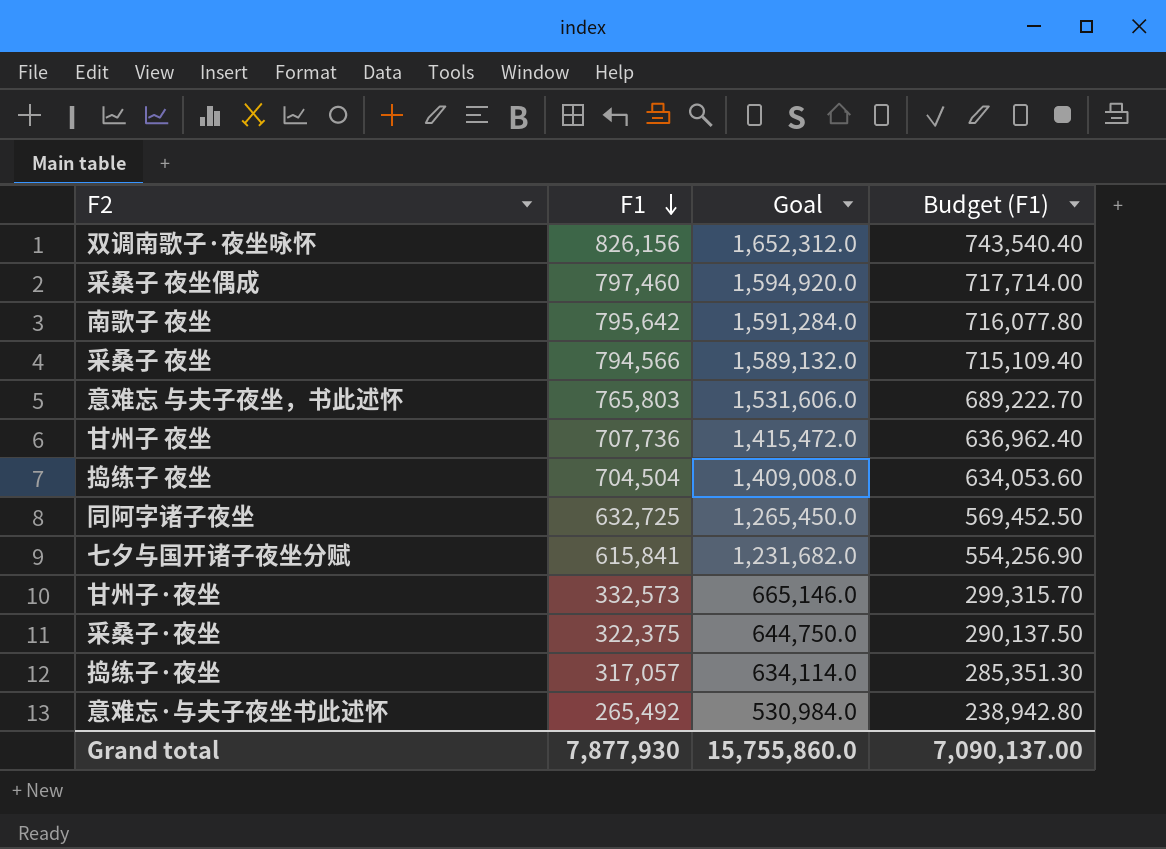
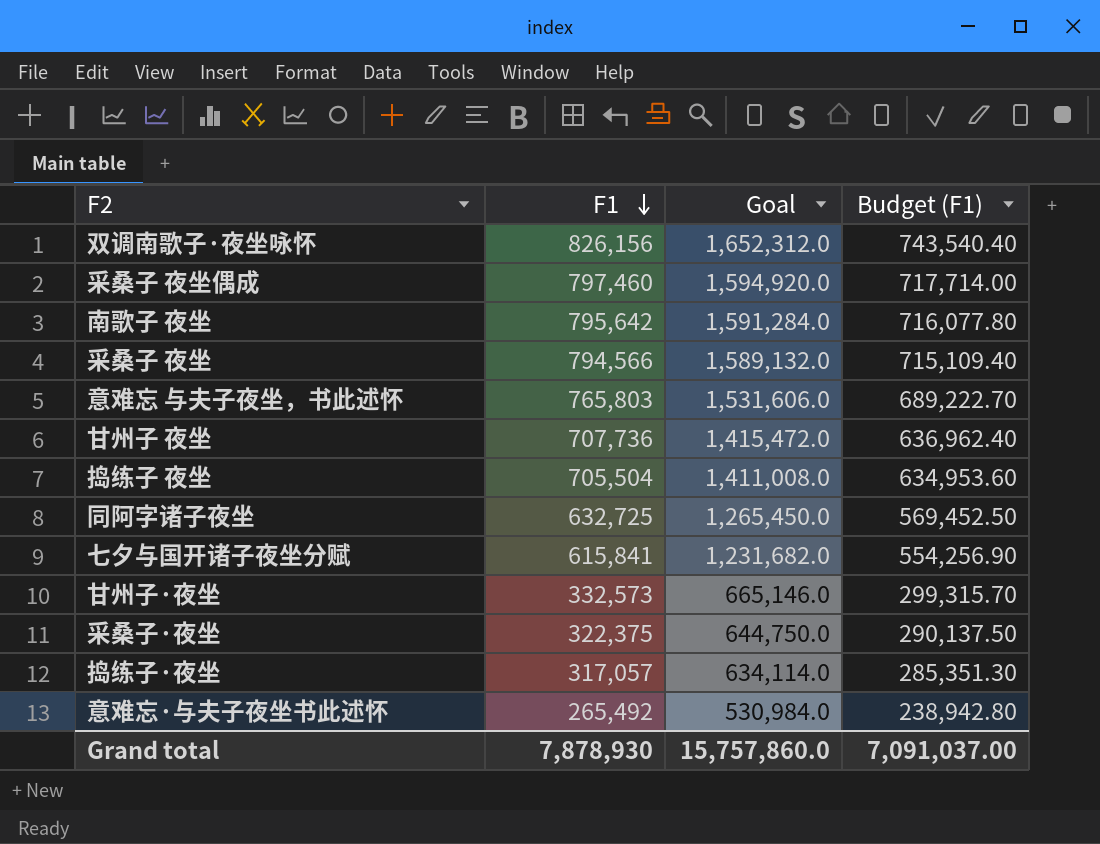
捣练子 夜坐 | F1: 704,504 -> 705,504
捣练子 夜坐 | Goal: 1,409,008.0 -> 1,411,008.0
捣练子 夜坐 | Budget (F1): 634,053.60 -> 634,953.60
Grand total | F1: 7,877,930 -> 7,878,930
Grand total | Goal: 15,755,860.0 -> 15,757,860.0
Grand total | Budget (F1): 7,090,137.00 -> 7,091,037.00

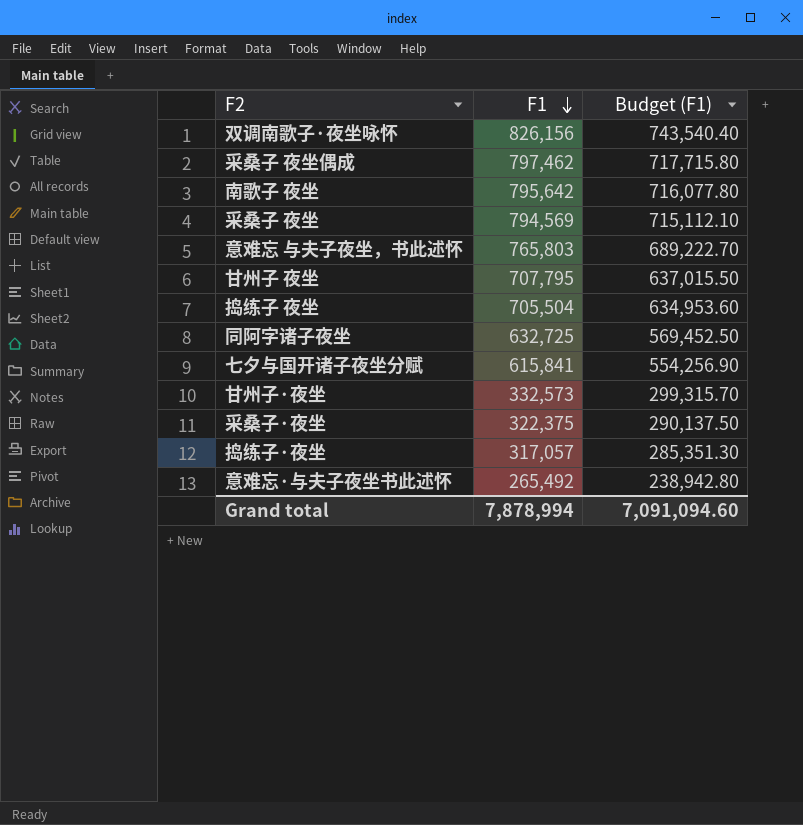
column Goal | formula: [F1] * 2 -> none
采桑子 夜坐偶成 | F1: 797,460 -> 797,462
采桑子 夜坐偶成 | Budget (F1): 717,714.00 -> 717,715.80
采桑子 夜坐 | F1: 794,566 -> 794,569
采桑子 夜坐 | Budget (F1): 715,109.40 -> 715,112.10
甘州子 夜坐 | F1: 707,736 -> 707,795
甘州子 夜坐 | Budget (F1): 636,962.40 -> 637,015.50
Grand total | F1: 7,878,930 -> 7,878,994
Grand total | Budget (F1): 7,091,037.00 -> 7,091,094.60

